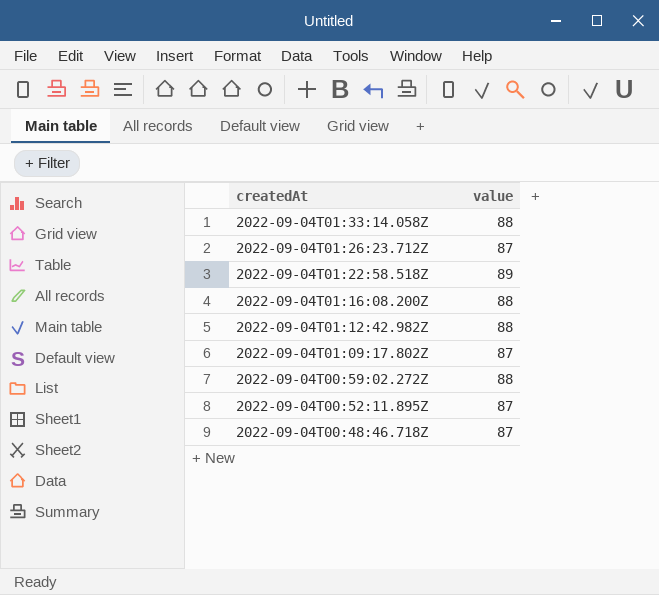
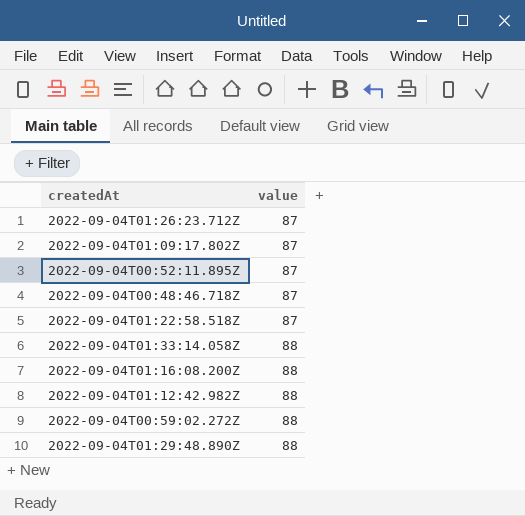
row order: createdAt descending -> value ascending
2022-09-04T01:22:58.518Z | value: 89 -> 87
row 2022-09-04T01:29:48.890Z: none -> 88

